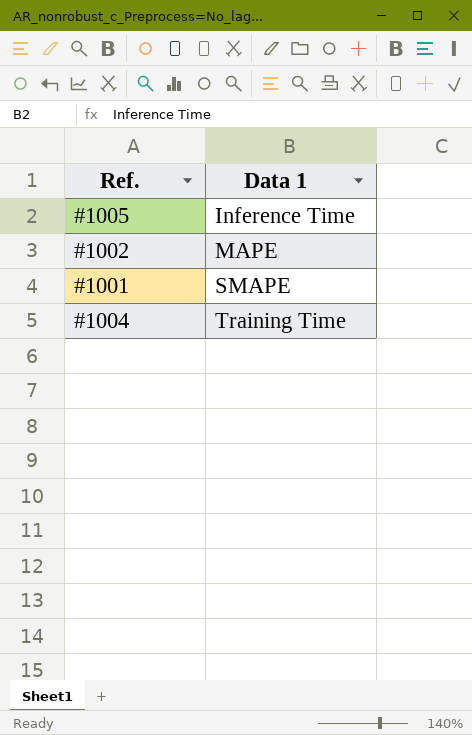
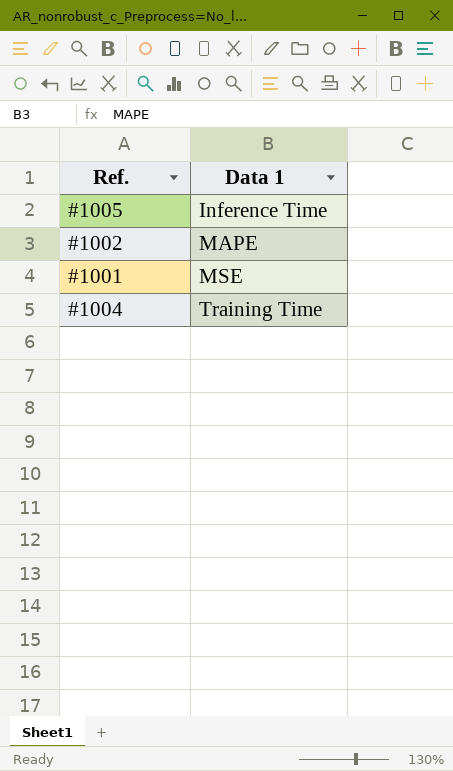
#1001 | Data 1: SMAPE -> MSE

